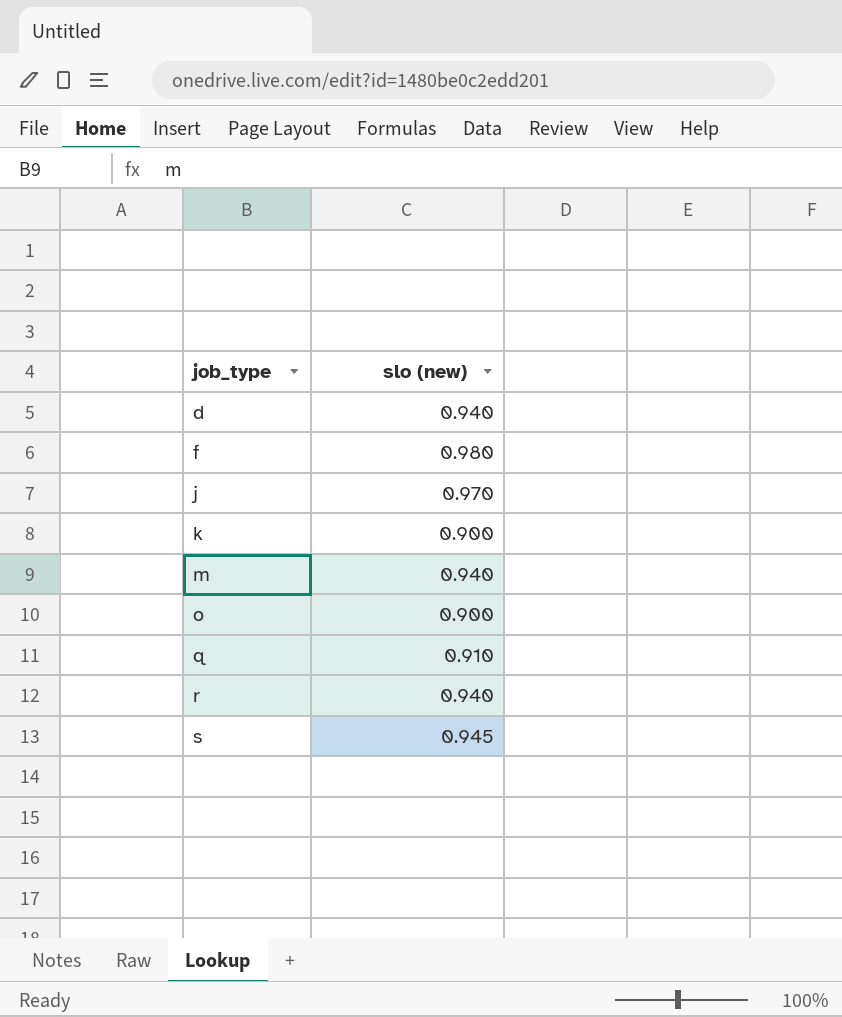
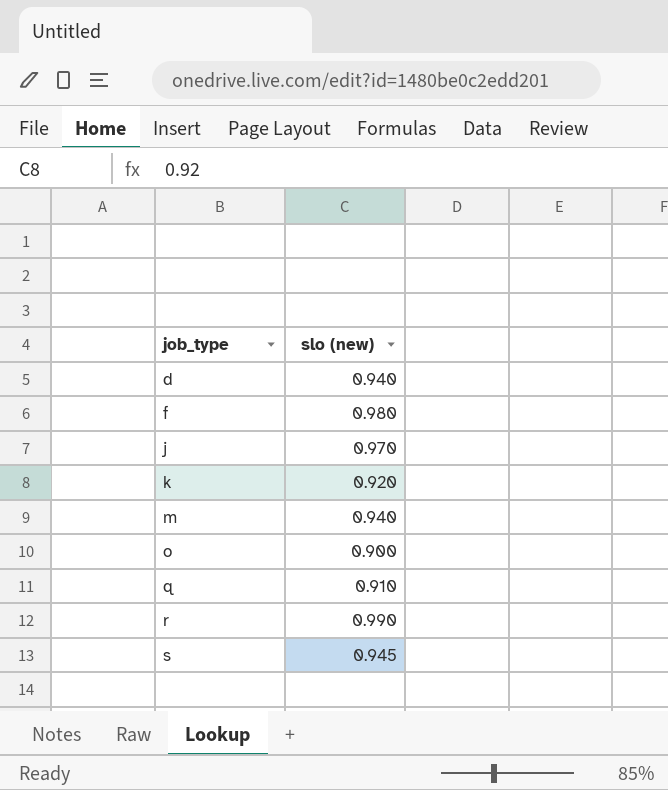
k | slo (new): 0.900 -> 0.920
r | slo (new): 0.940 -> 0.990

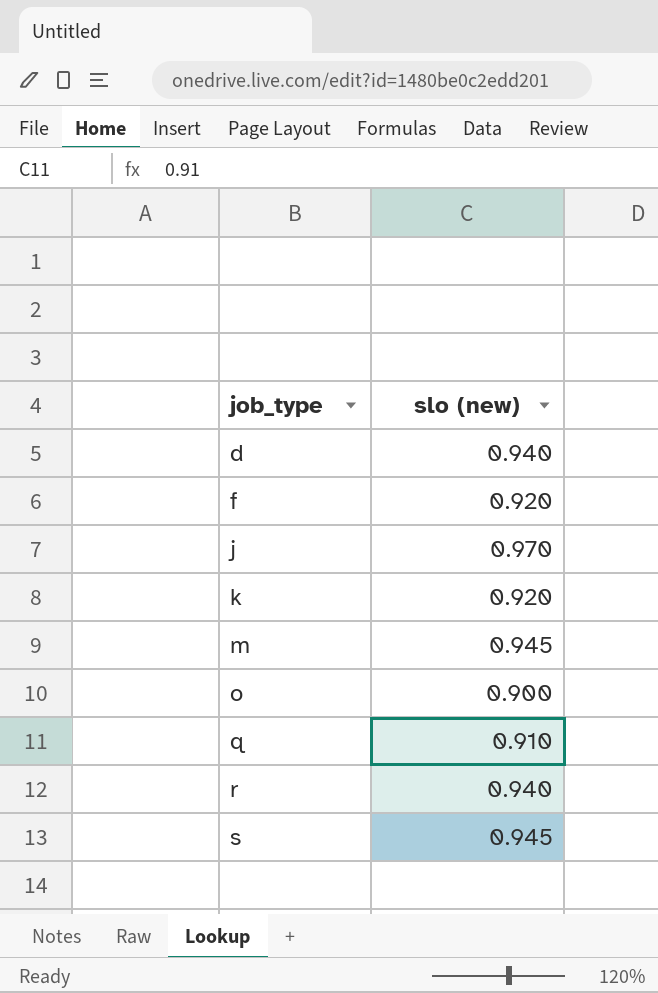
f | slo (new): 0.980 -> 0.920
m | slo (new): 0.940 -> 0.945
r | slo (new): 0.990 -> 0.940

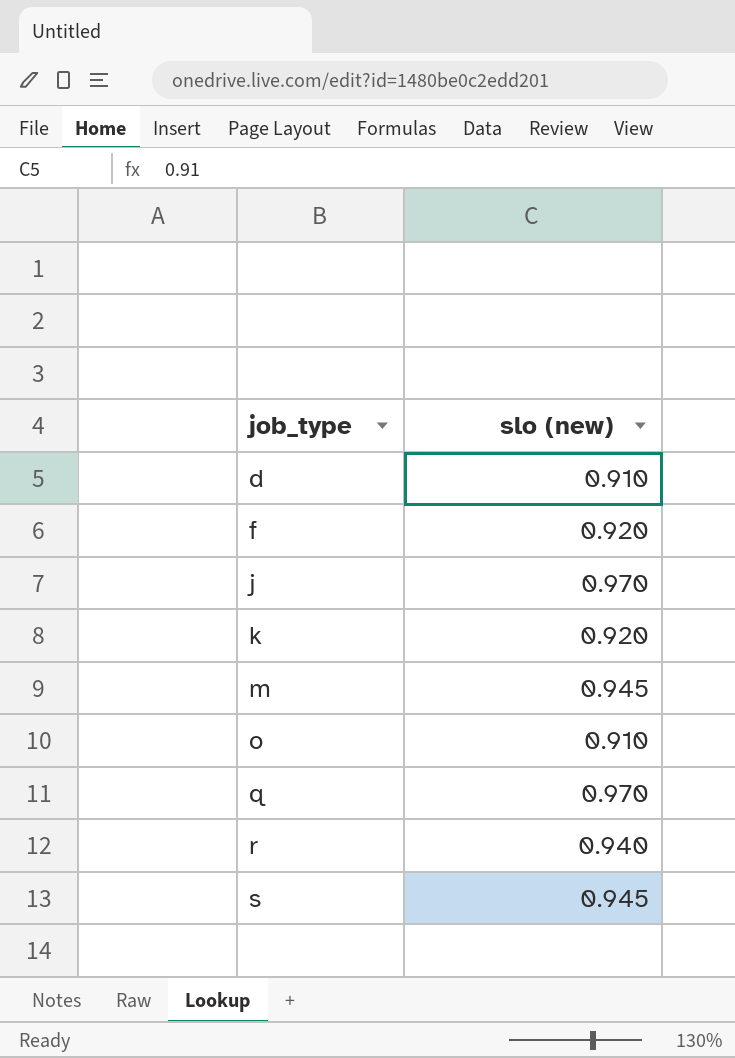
d | slo (new): 0.940 -> 0.910
o | slo (new): 0.900 -> 0.910
q | slo (new): 0.910 -> 0.970

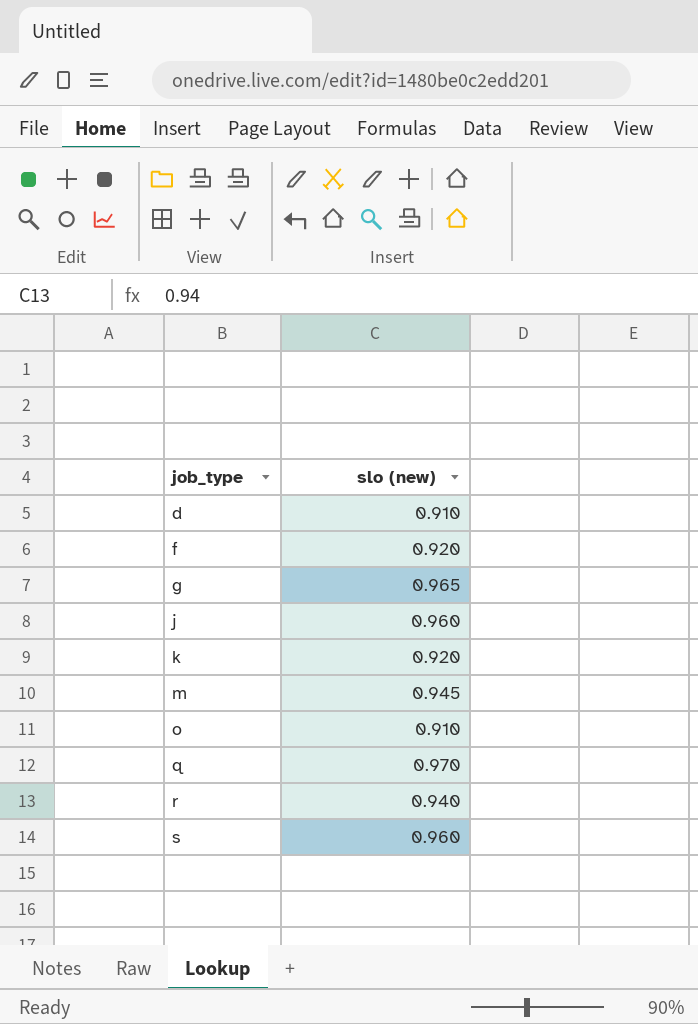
row g: none -> 0.965
j | slo (new): 0.970 -> 0.960
s | slo (new): 0.945 -> 0.960

